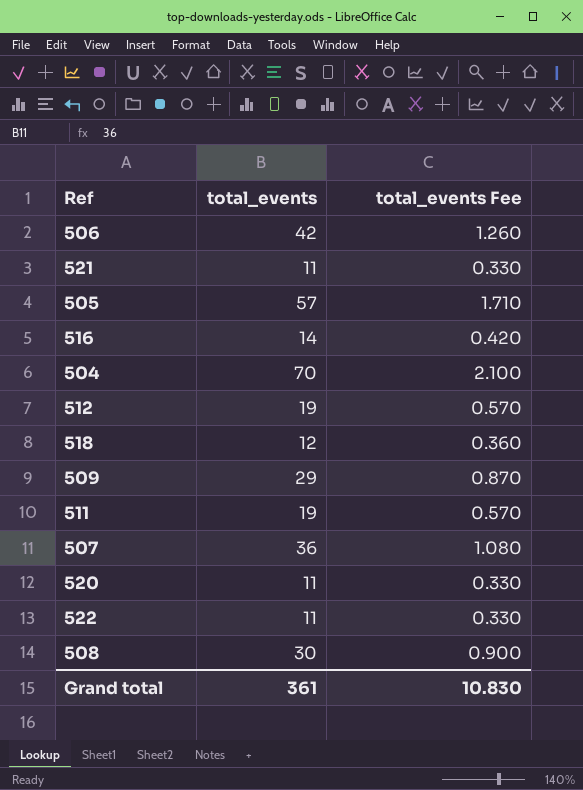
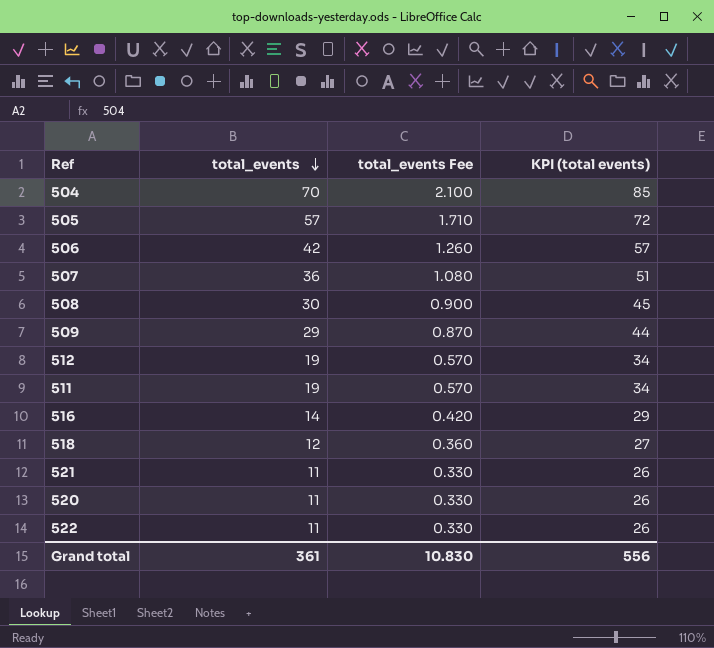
row order: none -> total_events descending
column KPI (total events) | formula: none -> [total_events] + 15

